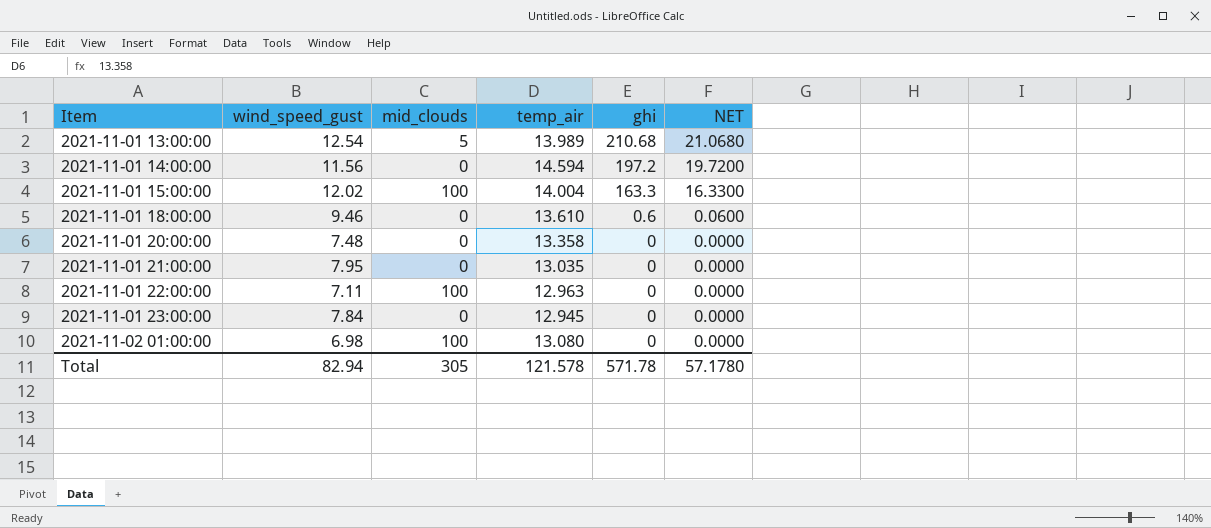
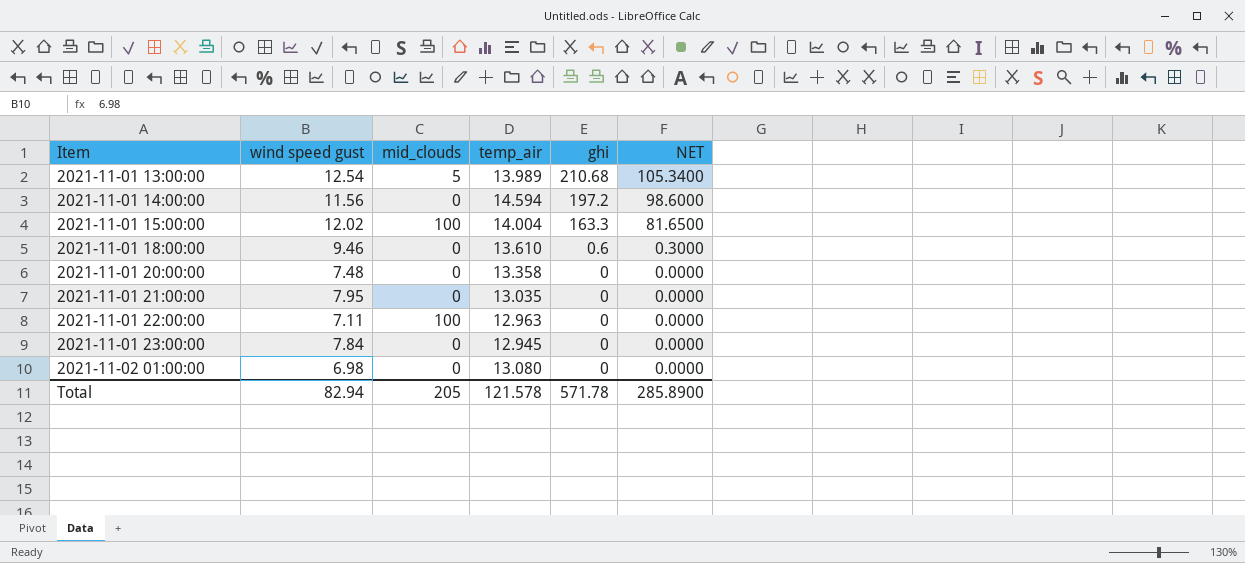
column name: wind_speed_gust -> wind speed gust
column NET | formula: [ghi] * 0.1 -> [ghi] * 0.5
2021-11-02 01:00:00 | mid_clouds: 100 -> 0
Total | mid_clouds: 305 -> 205
Total | NET: 57.1780 -> 285.8900

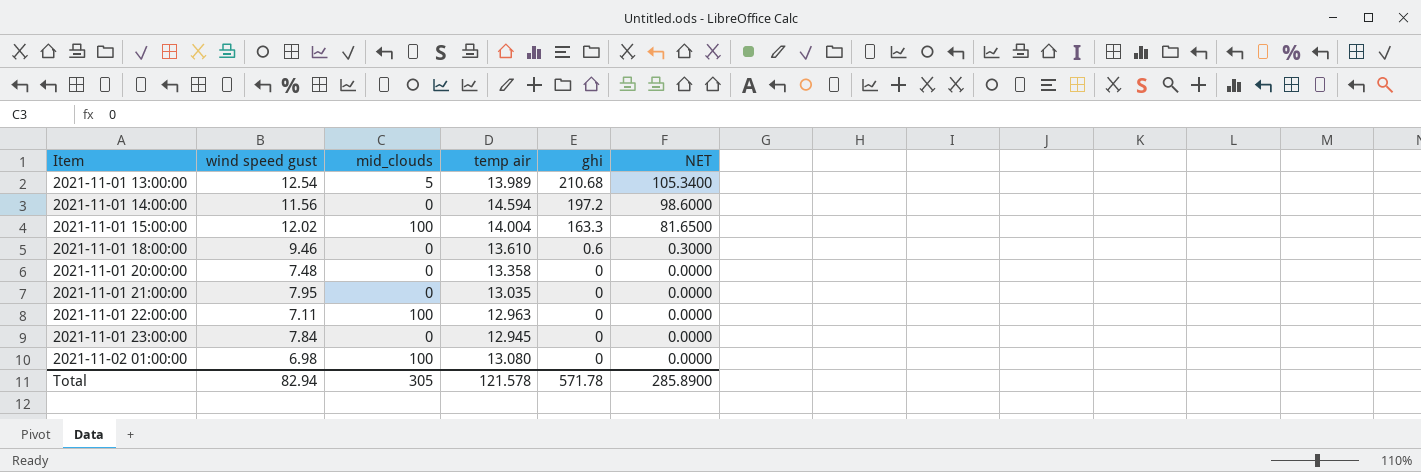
column name: temp_air -> temp air
2021-11-02 01:00:00 | mid_clouds: 0 -> 100
Total | mid_clouds: 205 -> 305

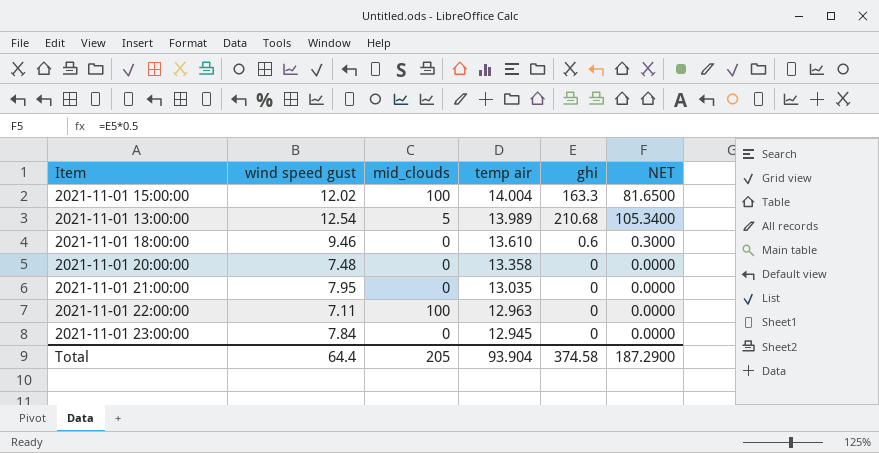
row order: Item ascending -> temp air descending
row 2021-11-01 14:00:00: 11.56 | 0 | 14.594 | 197.2 | 98.6000 -> none
row 2021-11-02 01:00:00: 6.98 | 100 | 13.080 | 0 | 0.0000 -> none
Total | wind speed gust: 82.94 -> 64.4
Total | mid_clouds: 305 -> 205
Total | temp air: 121.578 -> 93.904
Total | ghi: 571.78 -> 374.58
Total | NET: 285.8900 -> 187.2900

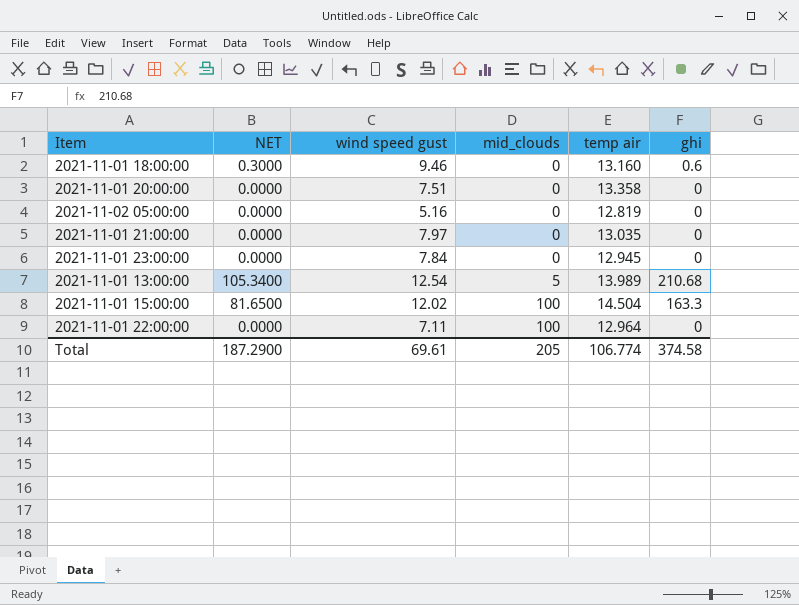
row order: temp air descending -> mid_clouds ascending
column NET | position: 6 -> 2
2021-11-01 18:00:00 | temp air: 13.610 -> 13.160
2021-11-01 20:00:00 | wind speed gust: 7.48 -> 7.51
row 2021-11-02 05:00:00: none -> 0.0000 | 5.16 | 0 | 12.819 | 0
2021-11-01 21:00:00 | wind speed gust: 7.95 -> 7.97
2021-11-01 15:00:00 | temp air: 14.004 -> 14.504
2021-11-01 22:00:00 | temp air: 12.963 -> 12.964
Total | wind speed gust: 64.4 -> 69.61
Total | temp air: 93.904 -> 106.774

